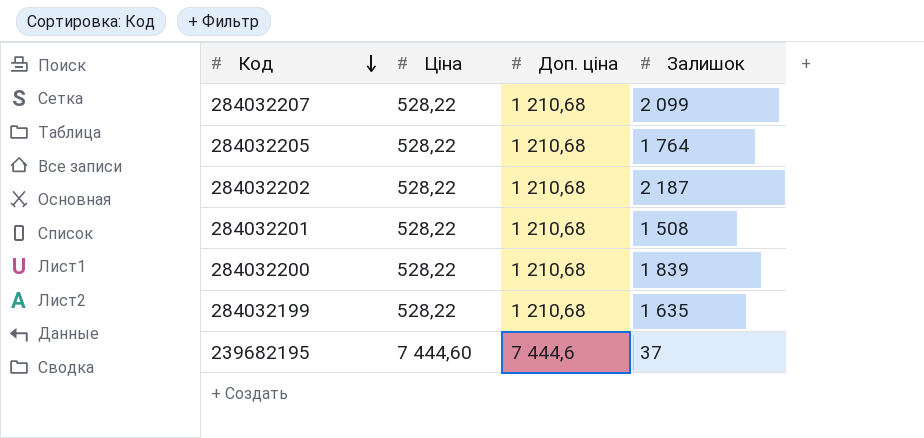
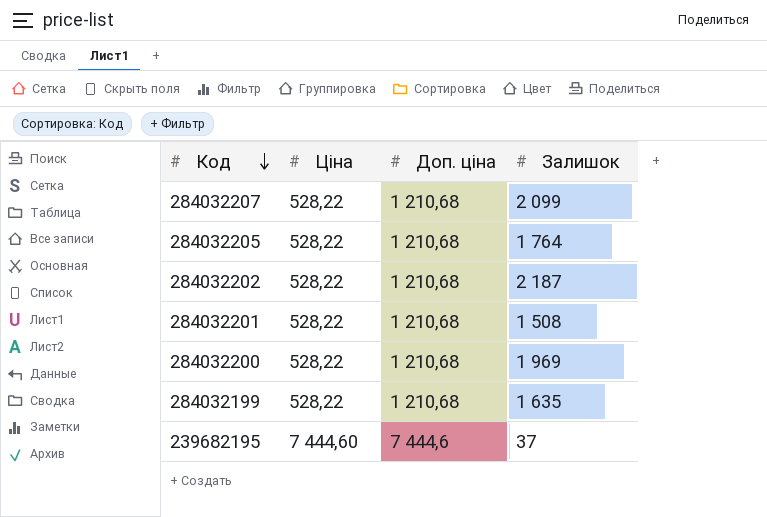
284032200 | Залишок: 1 839 -> 1 969

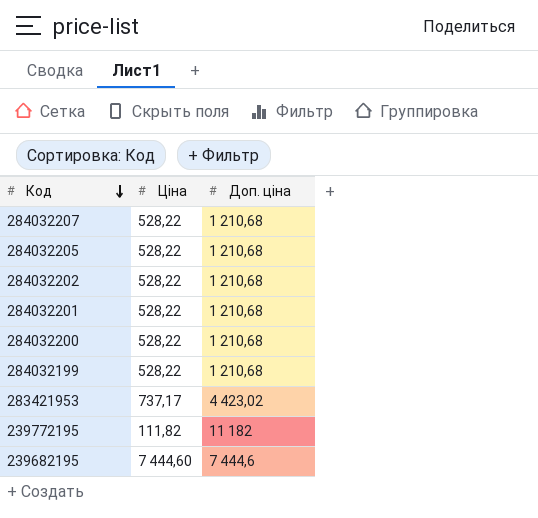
column Залишок | position: 4 -> none
row 283421953: none -> 737,17 | 4 423,02
row 239772195: none -> 111,82 | 11 182

